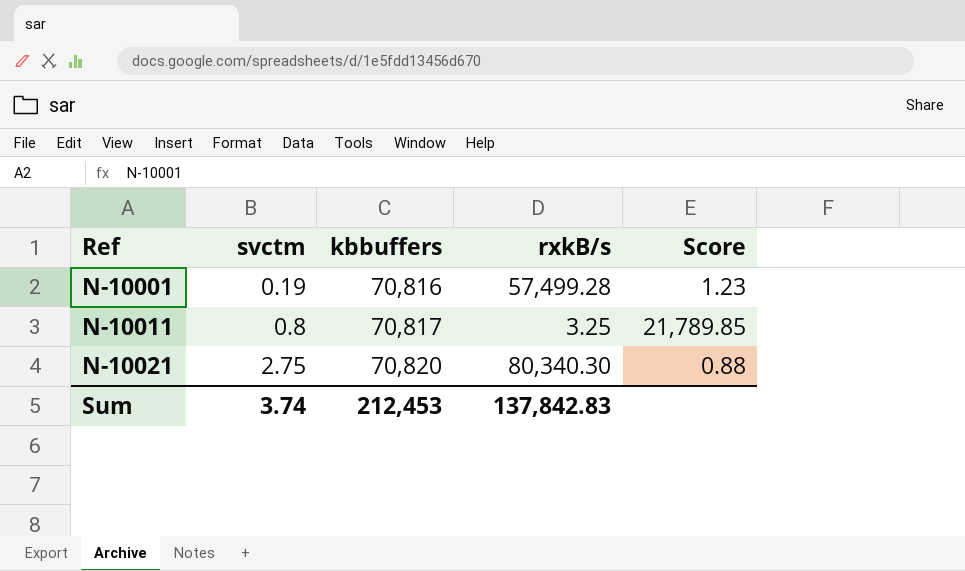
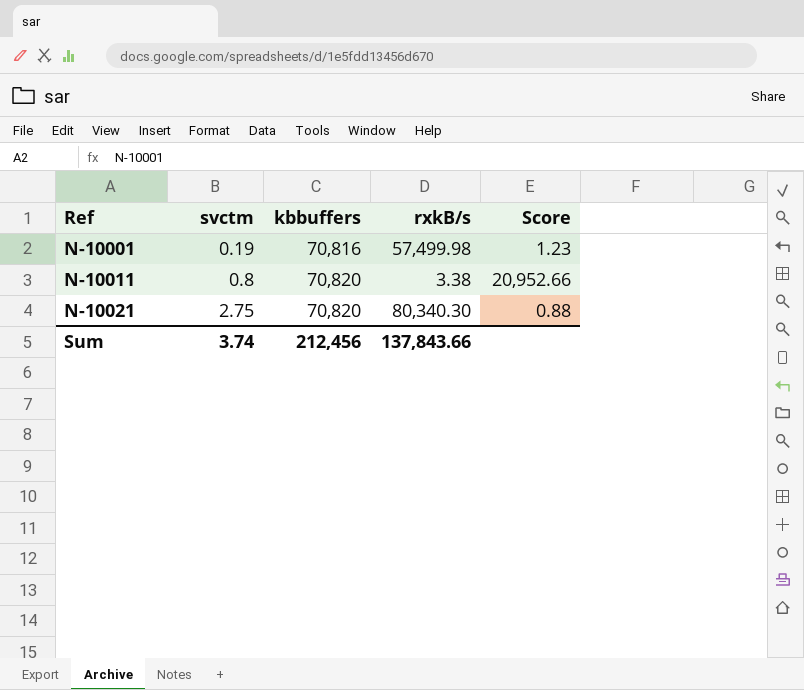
N-10001 | rxkB/s: 57,499.28 -> 57,499.98
N-10011 | kbbuffers: 70,817 -> 70,820
N-10011 | rxkB/s: 3.25 -> 3.38
N-10011 | Score: 21,789.85 -> 20,952.66
Sum | kbbuffers: 212,453 -> 212,456
Sum | rxkB/s: 137,842.83 -> 137,843.66

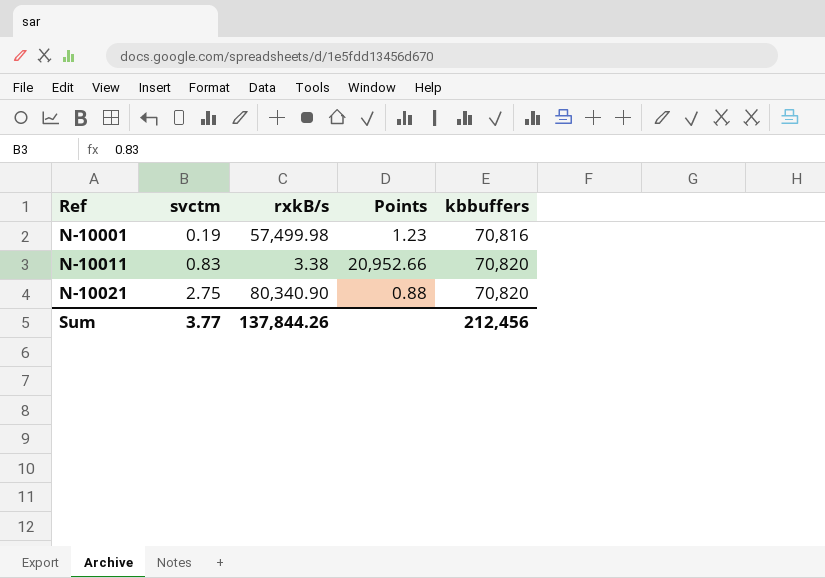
column name: Score -> Points
column kbbuffers | position: 3 -> 5
N-10011 | svctm: 0.8 -> 0.83
N-10021 | rxkB/s: 80,340.30 -> 80,340.90
Sum | svctm: 3.74 -> 3.77
Sum | rxkB/s: 137,843.66 -> 137,844.26

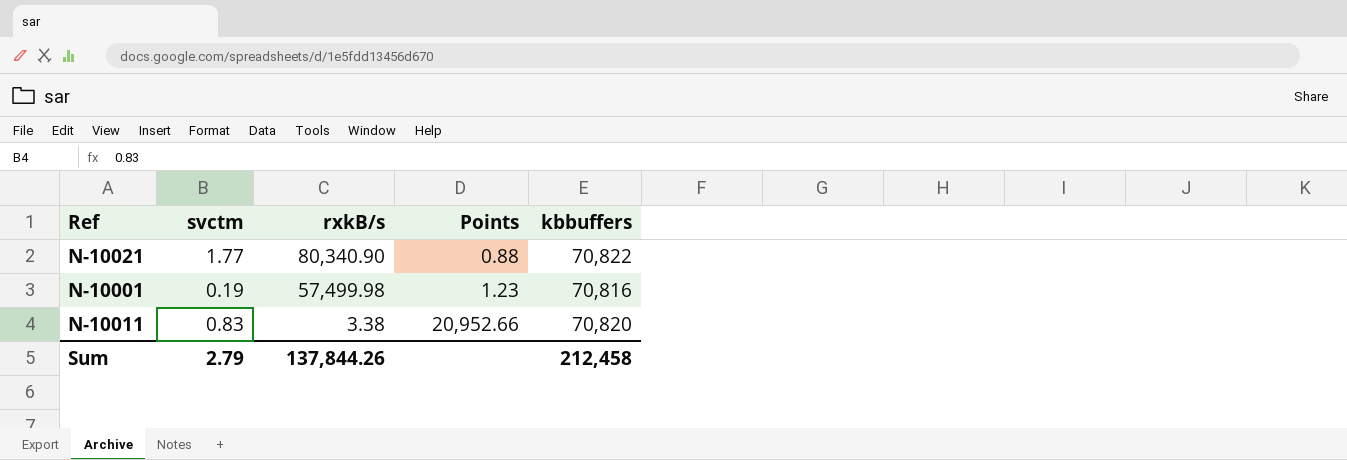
row order: Ref ascending -> rxkB/s descending
N-10021 | svctm: 2.75 -> 1.77
N-10021 | kbbuffers: 70,820 -> 70,822
Sum | svctm: 3.77 -> 2.79
Sum | kbbuffers: 212,456 -> 212,458

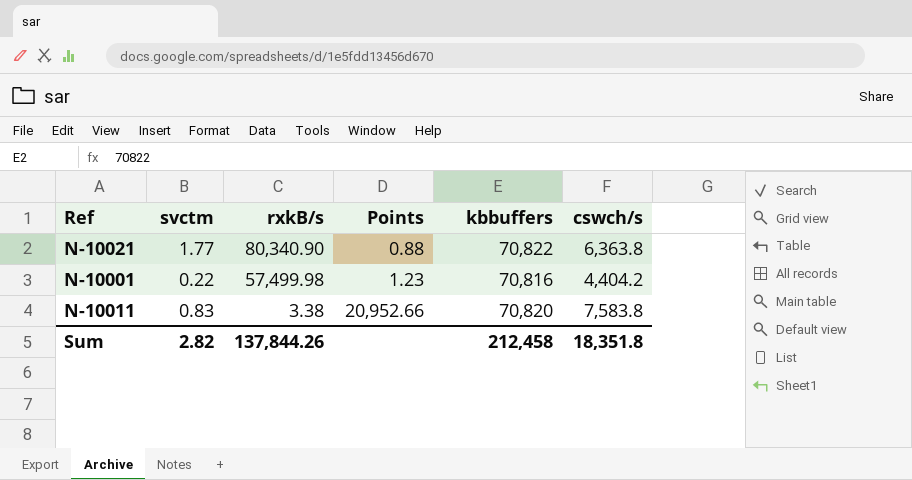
column cswch/s | position: none -> 6
N-10001 | svctm: 0.19 -> 0.22
Sum | svctm: 2.79 -> 2.82

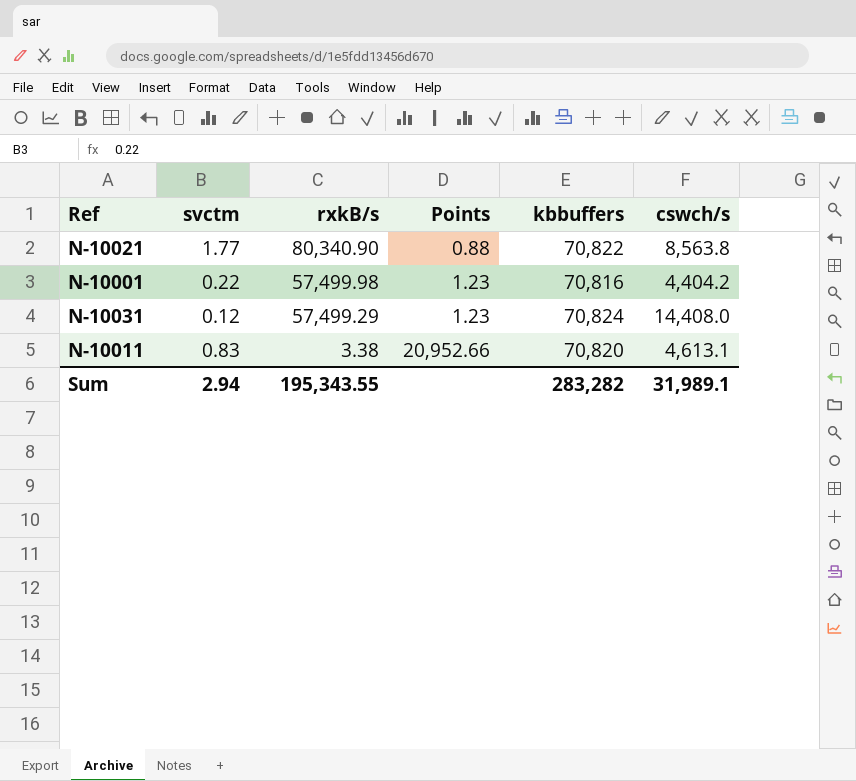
N-10021 | cswch/s: 6,363.8 -> 8,563.8
row N-10031: none -> 0.12 | 57,499.29 | 1.23 | 70,824 | 14,408.0
N-10011 | cswch/s: 7,583.8 -> 4,613.1
Sum | svctm: 2.82 -> 2.94
Sum | rxkB/s: 137,844.26 -> 195,343.55
Sum | kbbuffers: 212,458 -> 283,282
Sum | cswch/s: 18,351.8 -> 31,989.1

